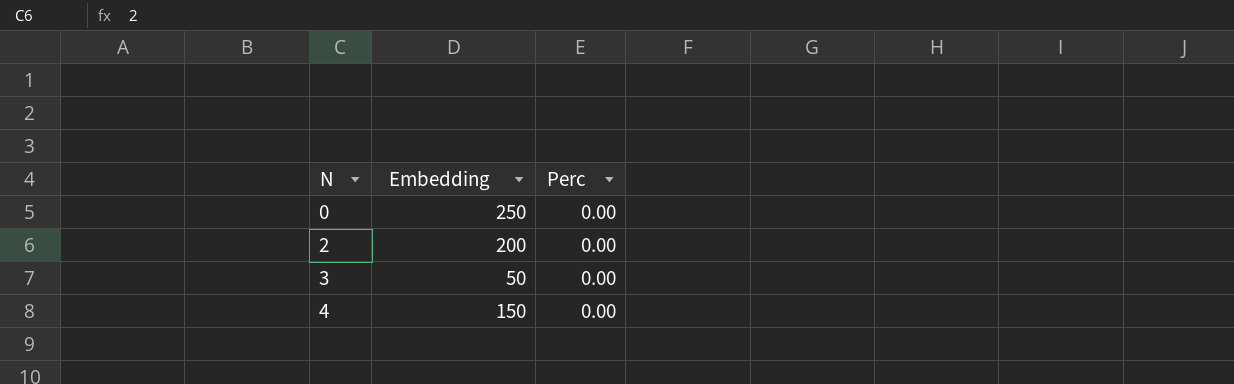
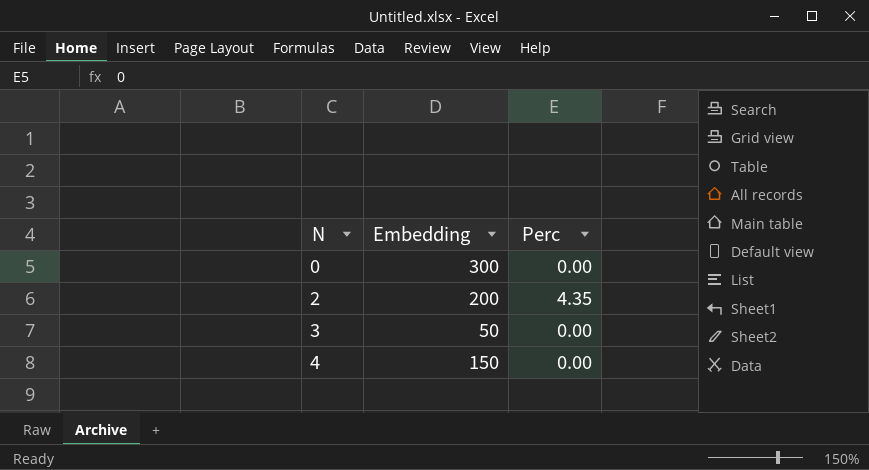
0 | Embedding: 250 -> 300
2 | Perc: 0.00 -> 4.35

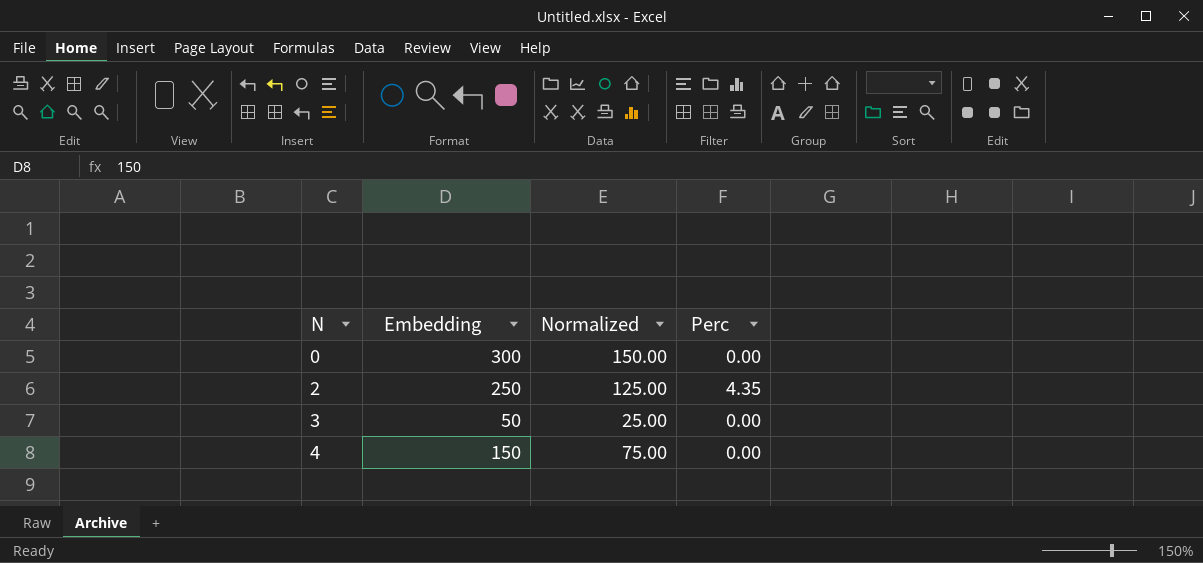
column Normalized | formula: none -> [Embedding] * 0.5
2 | Embedding: 200 -> 250

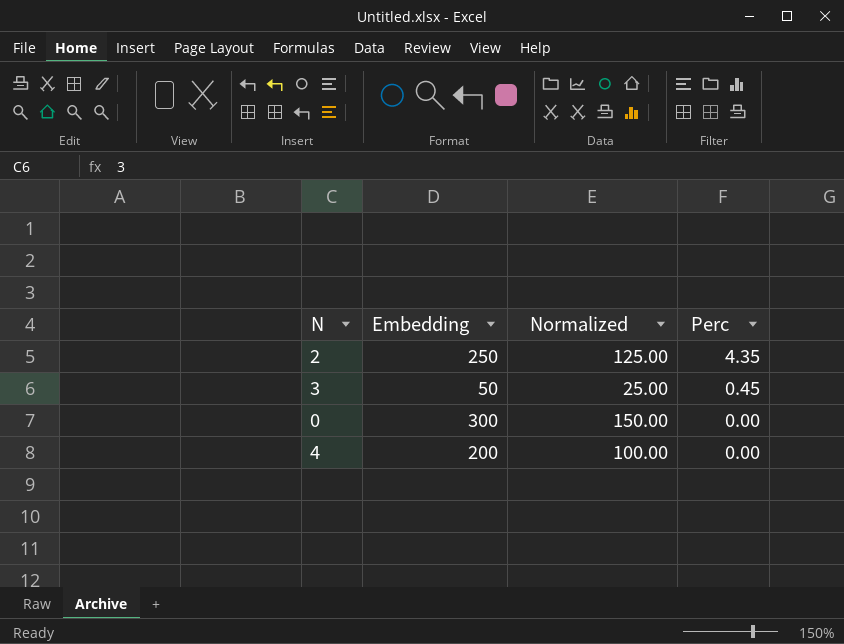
row order: N ascending -> Perc descending
3 | Perc: 0.00 -> 0.45
4 | Embedding: 150 -> 200
4 | Normalized: 75.00 -> 100.00

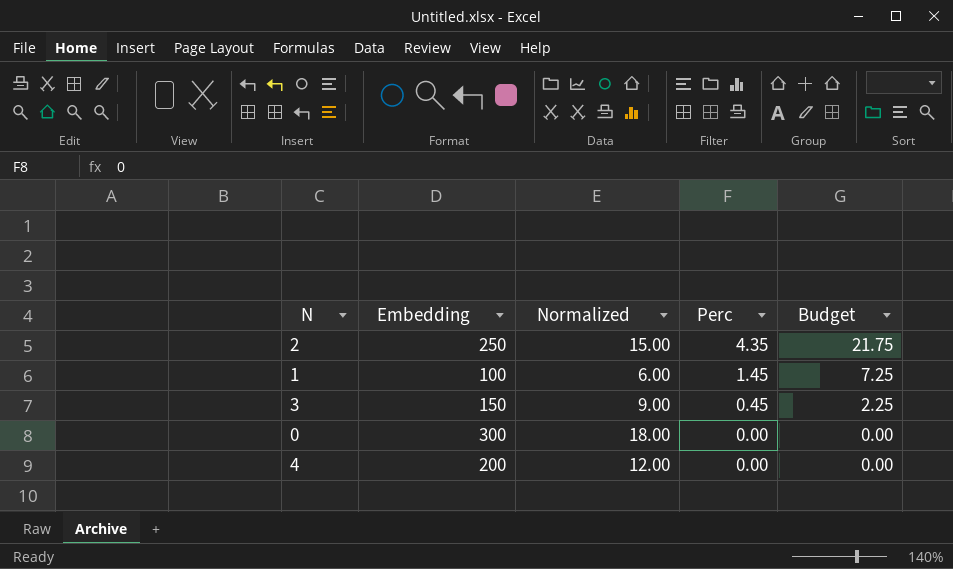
column Normalized | formula: [Embedding] * 0.5 -> [Embedding] * 0.06
column Budget | formula: none -> [Perc] * 5
row 1: none -> 100 | 6.00 | 1.45 | 7.25
3 | Embedding: 50 -> 150

